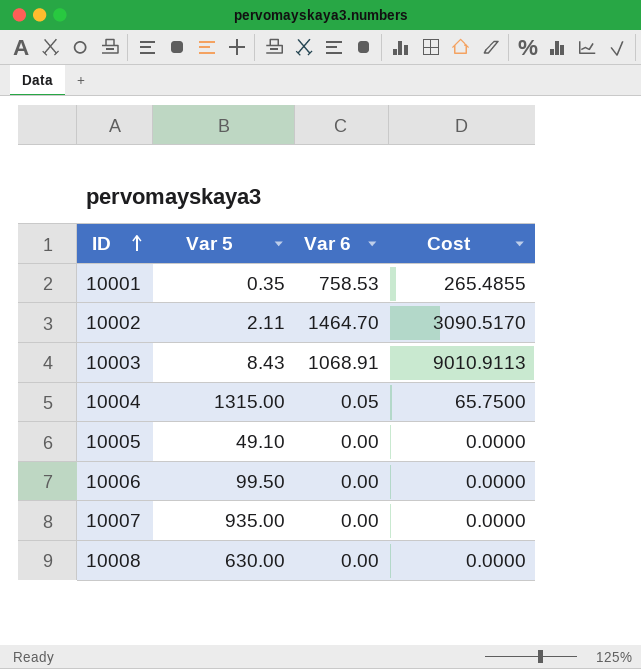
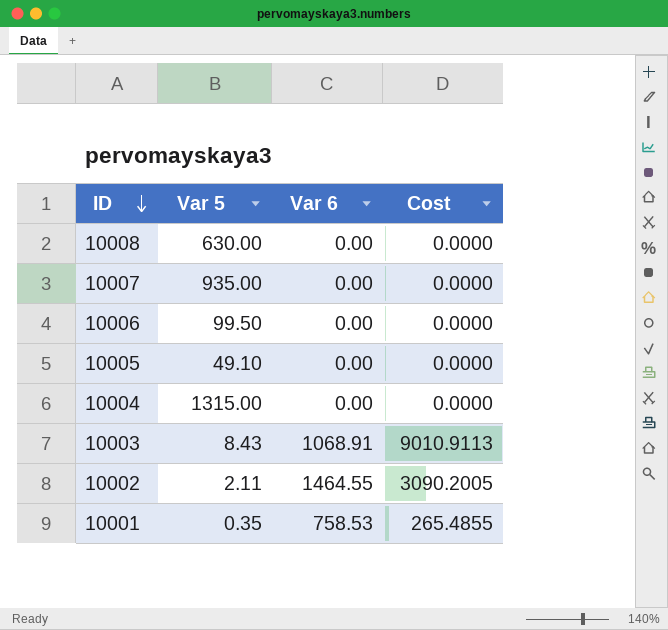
row order: ID ascending -> ID descending
10004 | Var 6: 0.05 -> 0.00
10004 | Cost: 65.7500 -> 0.0000
10002 | Var 6: 1464.70 -> 1464.55
10002 | Cost: 3090.5170 -> 3090.2005

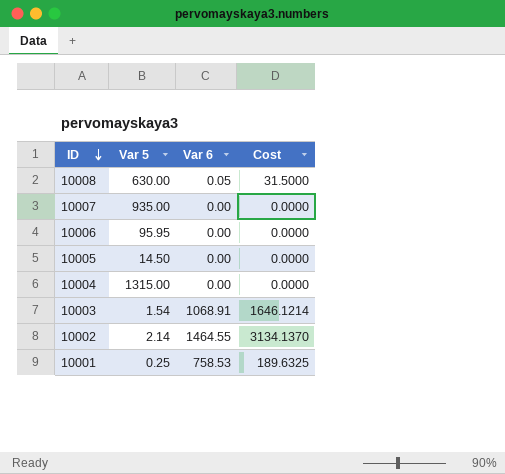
10008 | Var 6: 0.00 -> 0.05
10008 | Cost: 0.0000 -> 31.5000
10006 | Var 5: 99.50 -> 95.95
10005 | Var 5: 49.10 -> 14.50
10003 | Var 5: 8.43 -> 1.54
10003 | Cost: 9010.9113 -> 1646.1214
10002 | Var 5: 2.11 -> 2.14
10002 | Cost: 3090.2005 -> 3134.1370
10001 | Var 5: 0.35 -> 0.25
10001 | Cost: 265.4855 -> 189.6325

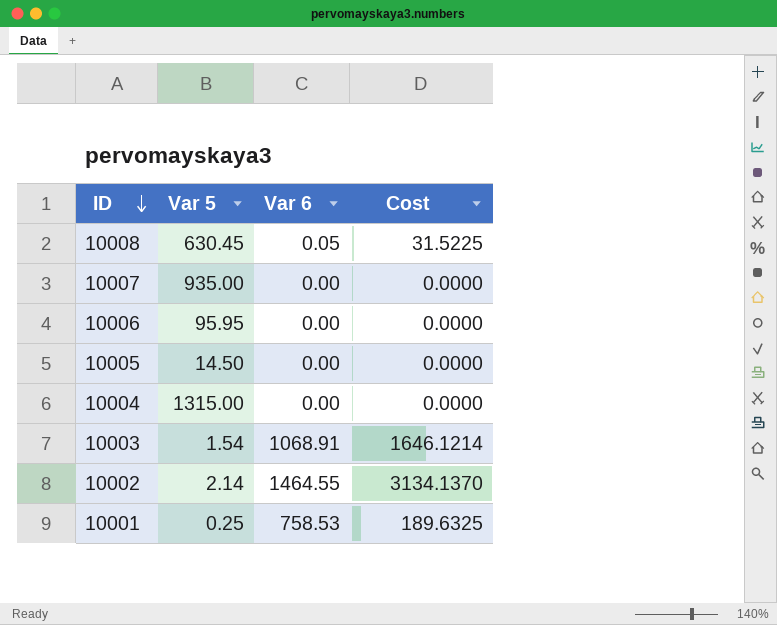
10008 | Var 5: 630.00 -> 630.45
10008 | Cost: 31.5000 -> 31.5225

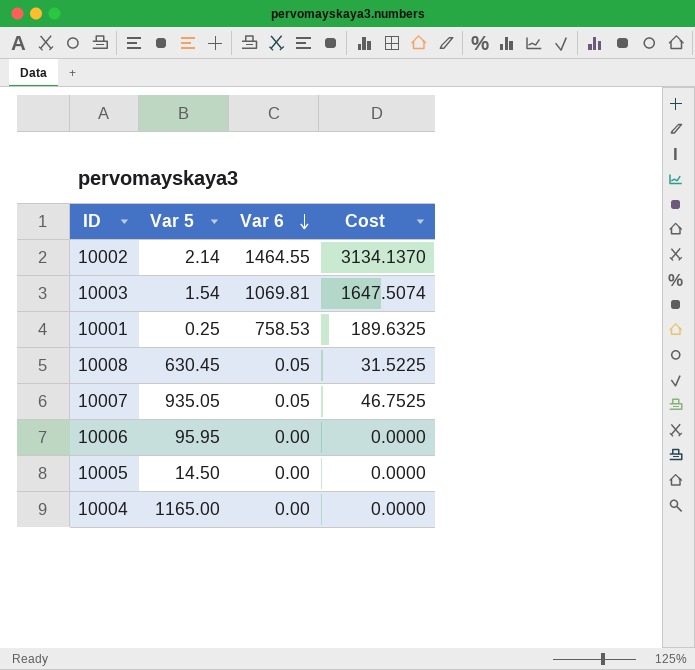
row order: ID descending -> Var 6 descending
10003 | Var 6: 1068.91 -> 1069.81
10003 | Cost: 1646.1214 -> 1647.5074
10007 | Var 5: 935.00 -> 935.05
10007 | Var 6: 0.00 -> 0.05
10007 | Cost: 0.0000 -> 46.7525
10004 | Var 5: 1315.00 -> 1165.00

